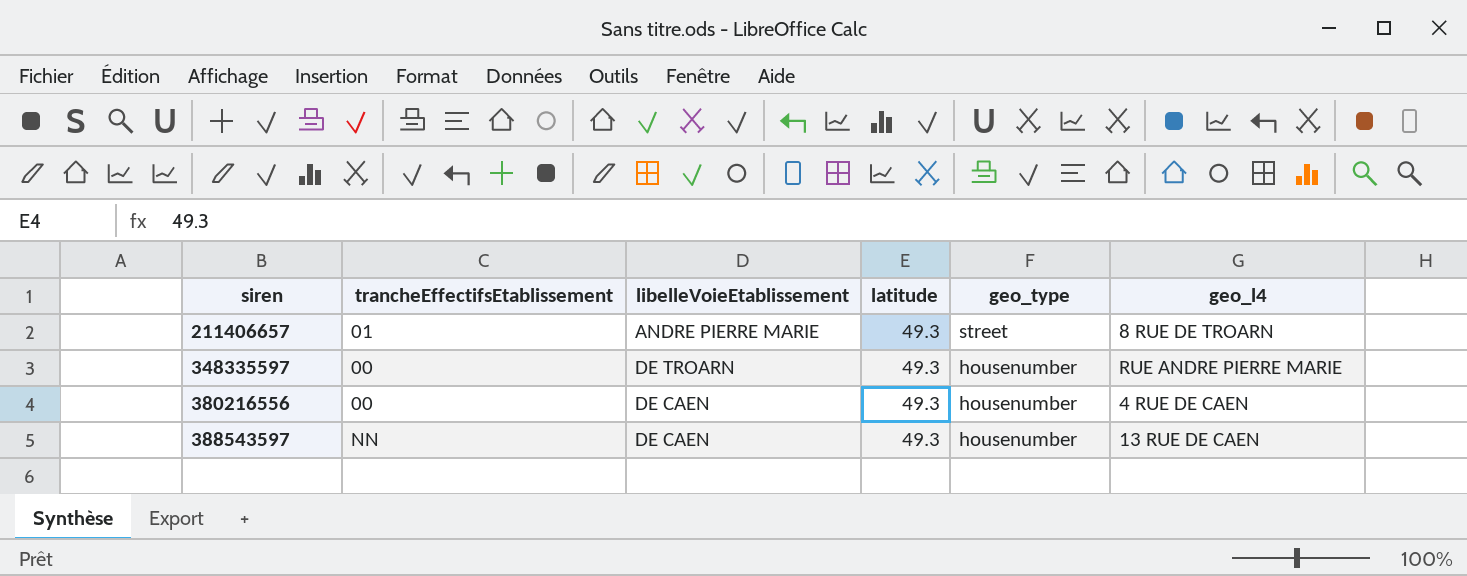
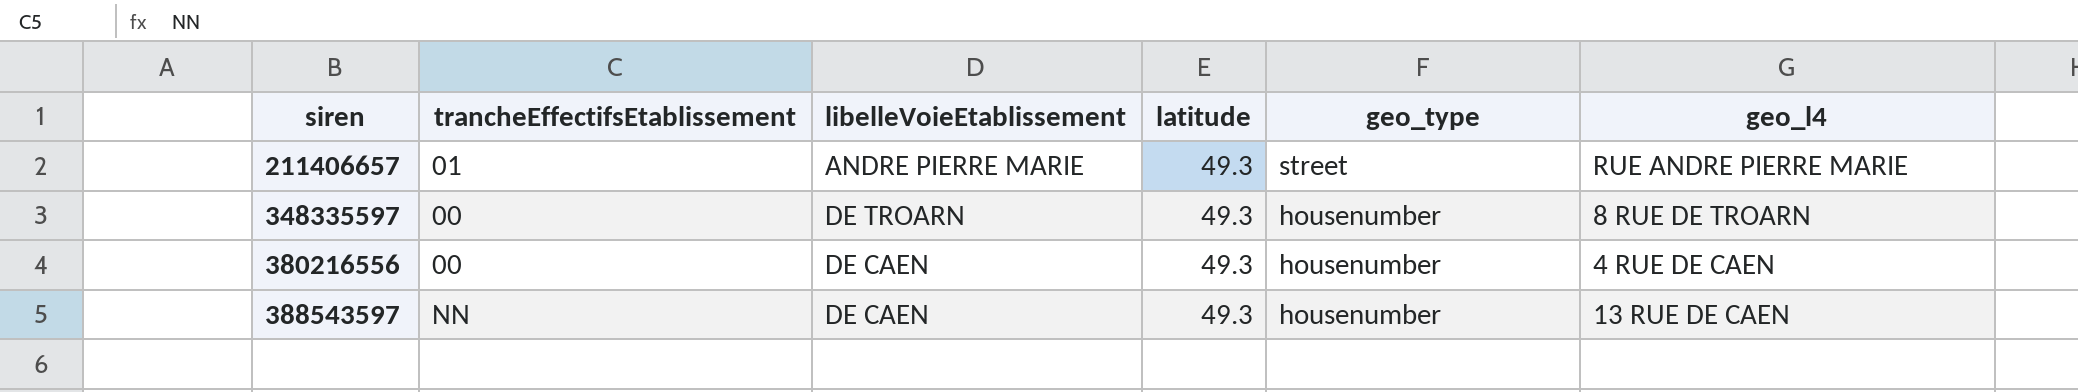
211406657 | geo_l4: 8 RUE DE TROARN -> RUE ANDRE PIERRE MARIE
348335597 | geo_l4: RUE ANDRE PIERRE MARIE -> 8 RUE DE TROARN

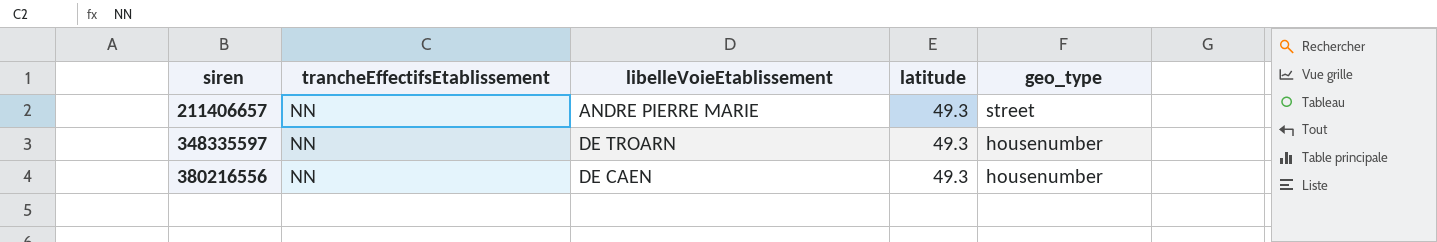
column geo_l4 | position: 6 -> none
row 388543597: NN | DE CAEN | 49.3 | housenumber | 13 RUE DE CAEN -> none
211406657 | trancheEffectifsEtablissement: 01 -> NN
348335597 | trancheEffectifsEtablissement: 00 -> NN
380216556 | trancheEffectifsEtablissement: 00 -> NN

